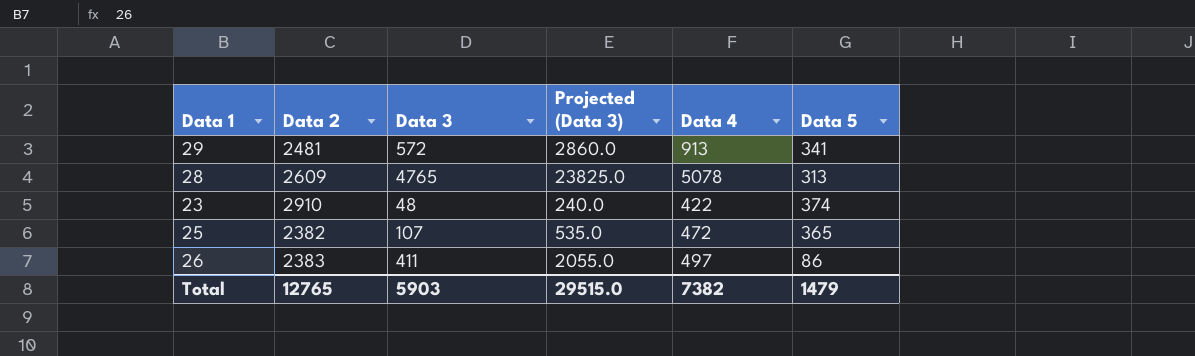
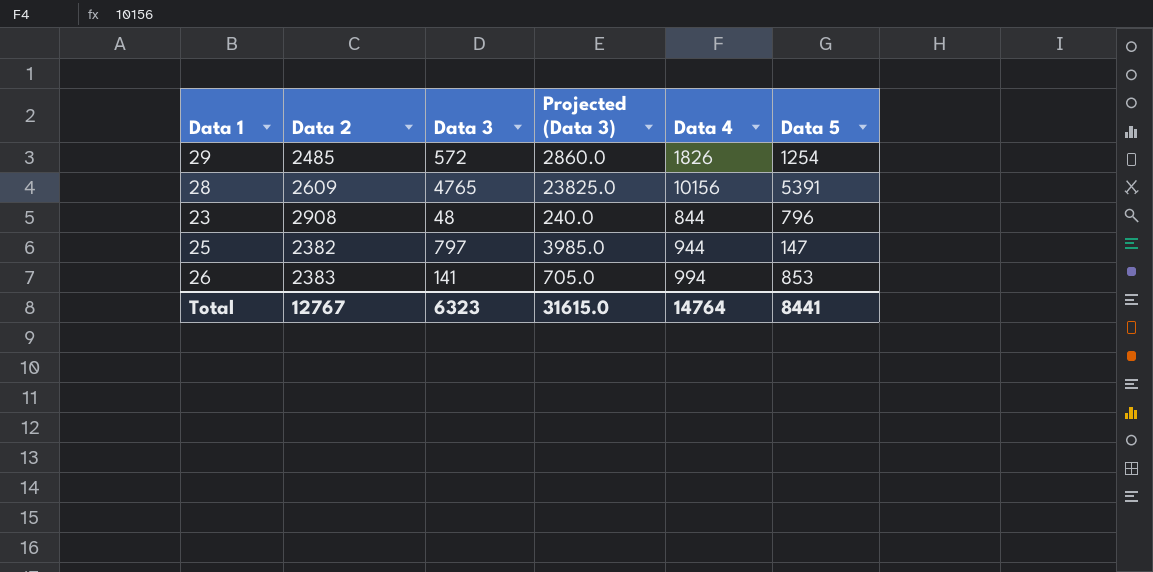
29 | Data 2: 2481 -> 2485
29 | Data 4: 913 -> 1826
29 | Data 5: 341 -> 1254
28 | Data 4: 5078 -> 10156
28 | Data 5: 313 -> 5391
23 | Data 2: 2910 -> 2908
23 | Data 4: 422 -> 844
23 | Data 5: 374 -> 796
25 | Data 3: 107 -> 797
25 | Projected (Data 3): 535.0 -> 3985.0
25 | Data 4: 472 -> 944
25 | Data 5: 365 -> 147
26 | Data 3: 411 -> 141
26 | Projected (Data 3): 2055.0 -> 705.0
26 | Data 4: 497 -> 994
26 | Data 5: 86 -> 853
Total | Data 2: 12765 -> 12767
Total | Data 3: 5903 -> 6323
Total | Projected (Data 3): 29515.0 -> 31615.0
Total | Data 4: 7382 -> 14764
Total | Data 5: 1479 -> 8441

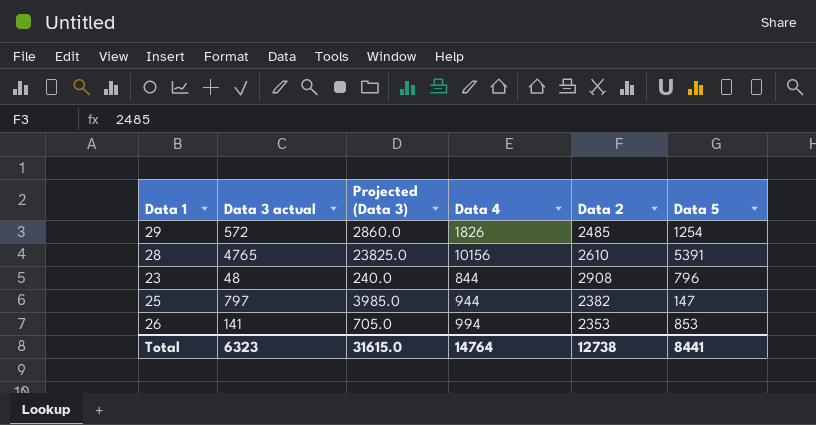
column name: Data 3 -> Data 3 actual
column Data 2 | position: 2 -> 5
28 | Data 2: 2609 -> 2610
26 | Data 2: 2383 -> 2353
Total | Data 2: 12767 -> 12738

